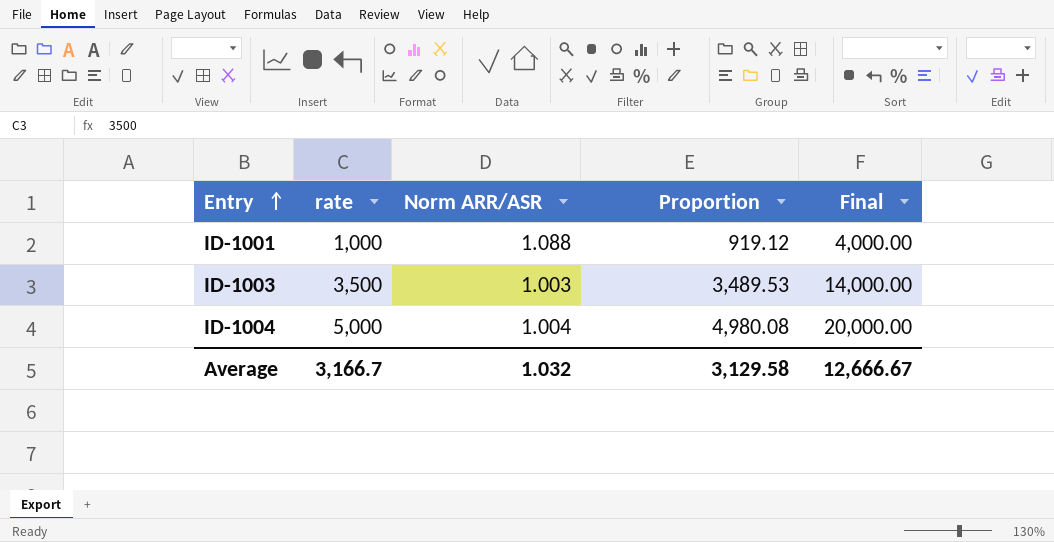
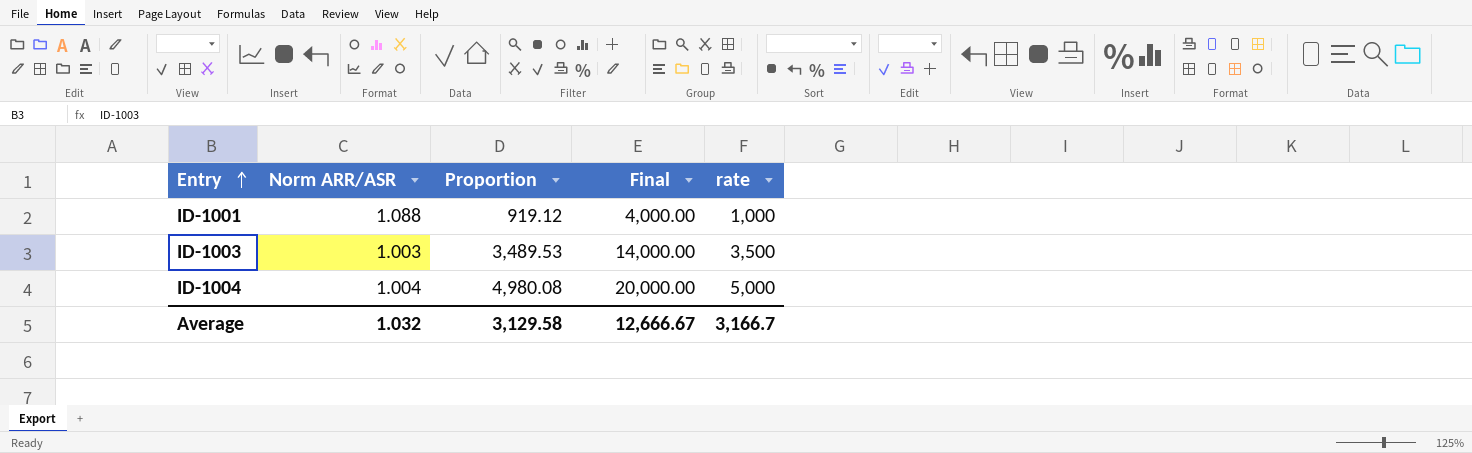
column rate | position: 2 -> 5

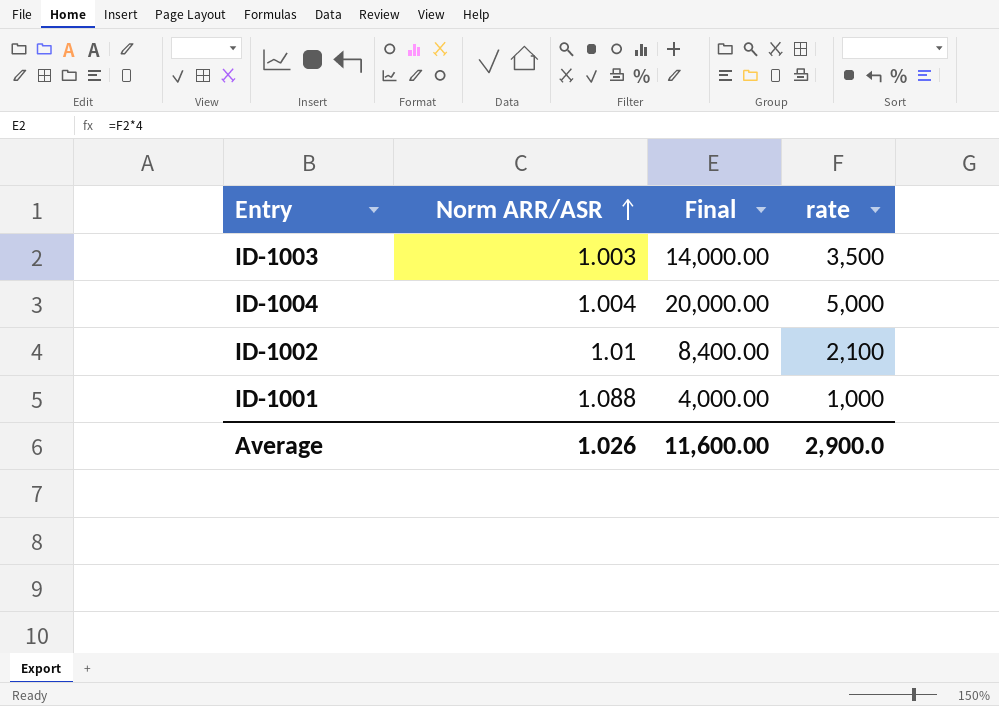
row order: Entry ascending -> Norm ARR/ASR ascending
column Proportion | formula: [rate] / [Norm ARR/ASR] -> none
row ID-1002: none -> 1.01 | 8,400.00 | 2,100
Average | Norm ARR/ASR: 1.032 -> 1.026
Average | Final: 12,666.67 -> 11,600.00
Average | rate: 3,166.7 -> 2,900.0

